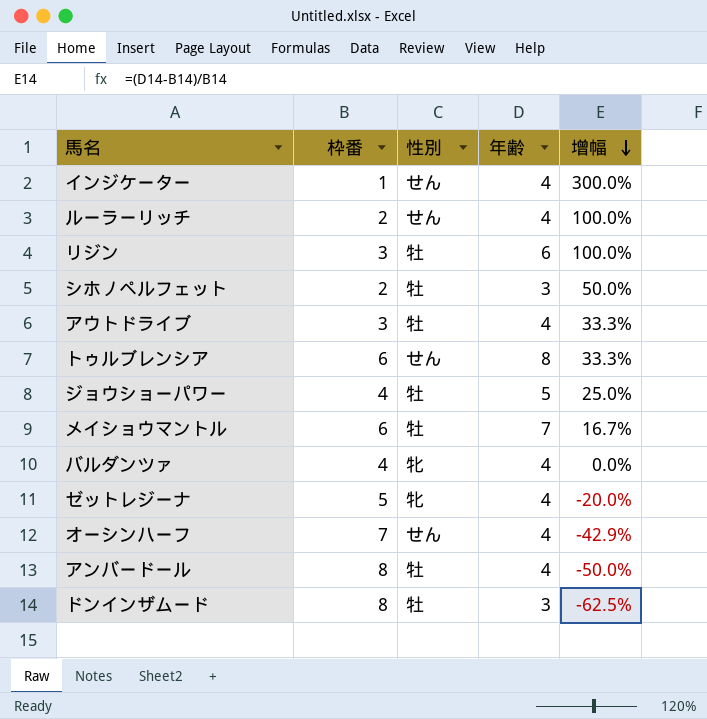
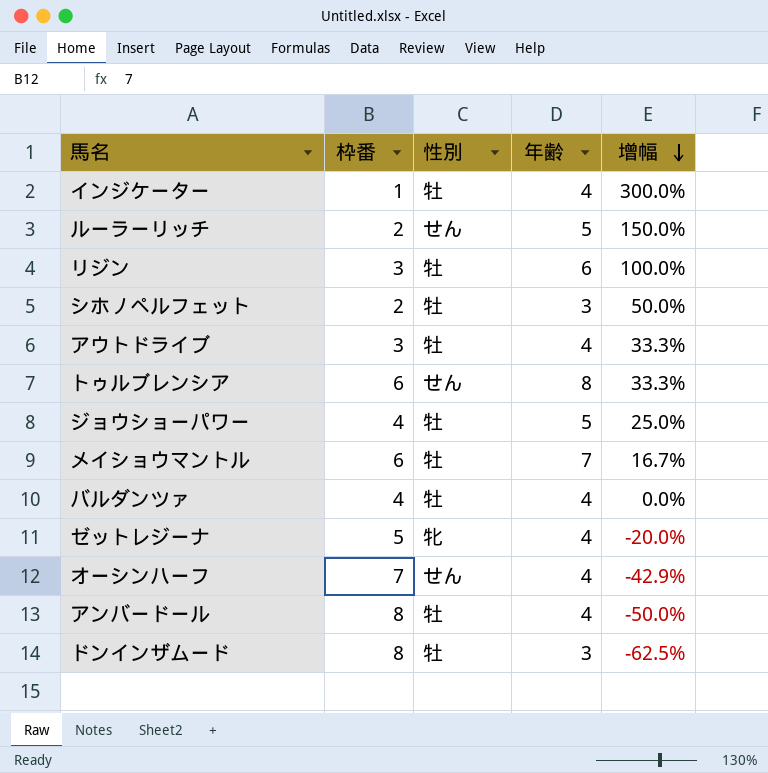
インジケーター | 性別: せん -> 牡
ルーラーリッチ | 年齢: 4 -> 5
ルーラーリッチ | 增幅: 100.0% -> 150.0%
バルダンツァ | 性別: 牝 -> 牡

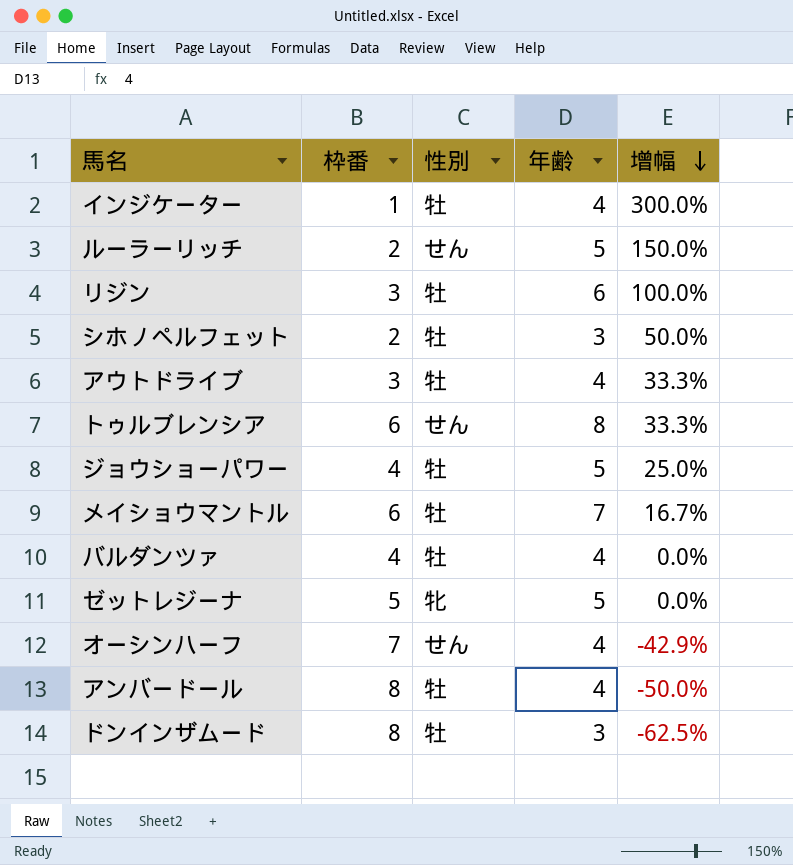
ゼットレジーナ | 年齢: 4 -> 5
ゼットレジーナ | 增幅: -20.0% -> 0.0%

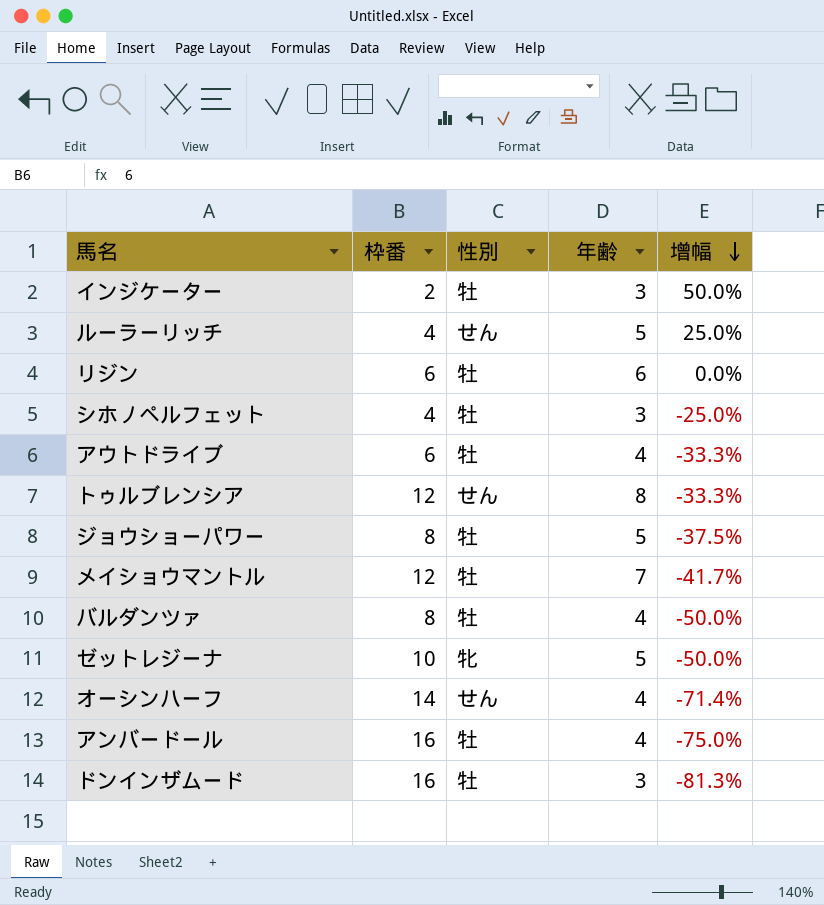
インジケーター | 枠番: 1 -> 2
インジケーター | 年齢: 4 -> 3
インジケーター | 增幅: 300.0% -> 50.0%
ルーラーリッチ | 枠番: 2 -> 4
ルーラーリッチ | 增幅: 150.0% -> 25.0%
リジン | 枠番: 3 -> 6
リジン | 增幅: 100.0% -> 0.0%
シホノペルフェット | 枠番: 2 -> 4
シホノペルフェット | 增幅: 50.0% -> -25.0%
アウトドライブ | 枠番: 3 -> 6
アウトドライブ | 增幅: 33.3% -> -33.3%
トゥルブレンシア | 枠番: 6 -> 12
トゥルブレンシア | 增幅: 33.3% -> -33.3%
ジョウショーパワー | 枠番: 4 -> 8
ジョウショーパワー | 增幅: 25.0% -> -37.5%
メイショウマントル | 枠番: 6 -> 12
メイショウマントル | 增幅: 16.7% -> -41.7%
バルダンツァ | 枠番: 4 -> 8
バルダンツァ | 增幅: 0.0% -> -50.0%
ゼットレジーナ | 枠番: 5 -> 10
ゼットレジーナ | 增幅: 0.0% -> -50.0%
オーシンハーフ | 枠番: 7 -> 14
オーシンハーフ | 增幅: -42.9% -> -71.4%
アンバードール | 枠番: 8 -> 16
アンバードール | 增幅: -50.0% -> -75.0%
ドンインザムード | 枠番: 8 -> 16
ドンインザムード | 增幅: -62.5% -> -81.3%

